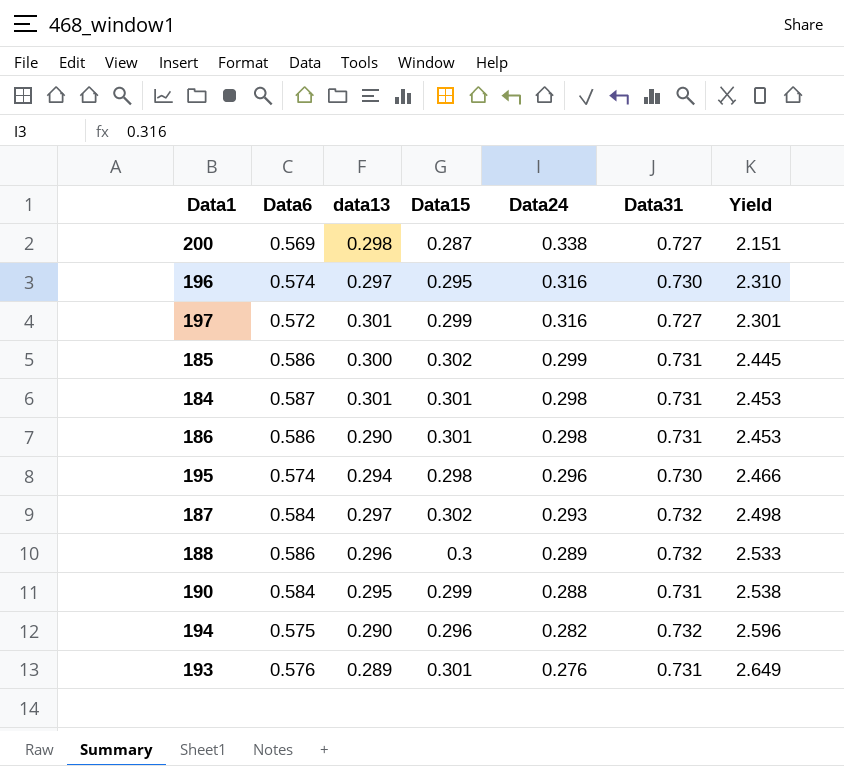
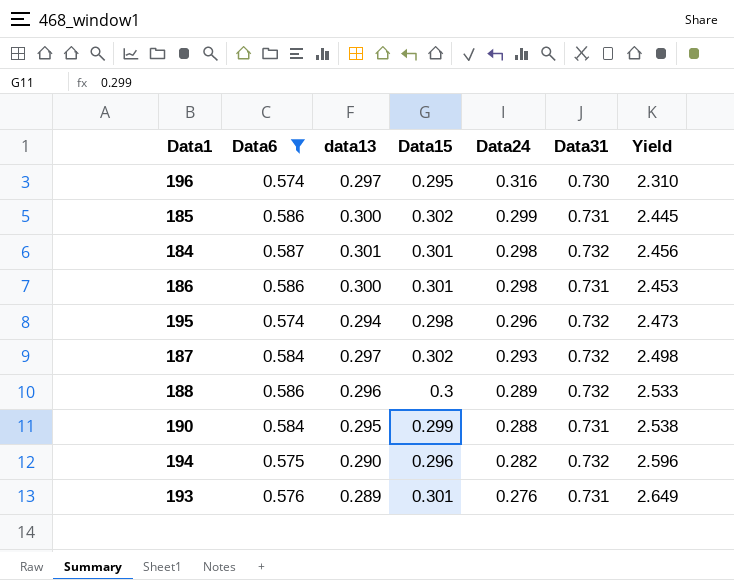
filter: none -> Data6 >= 0.574
184 | Data31: 0.731 -> 0.732
184 | Yield: 2.453 -> 2.456
186 | data13: 0.290 -> 0.300
195 | Data31: 0.730 -> 0.732
195 | Yield: 2.466 -> 2.473

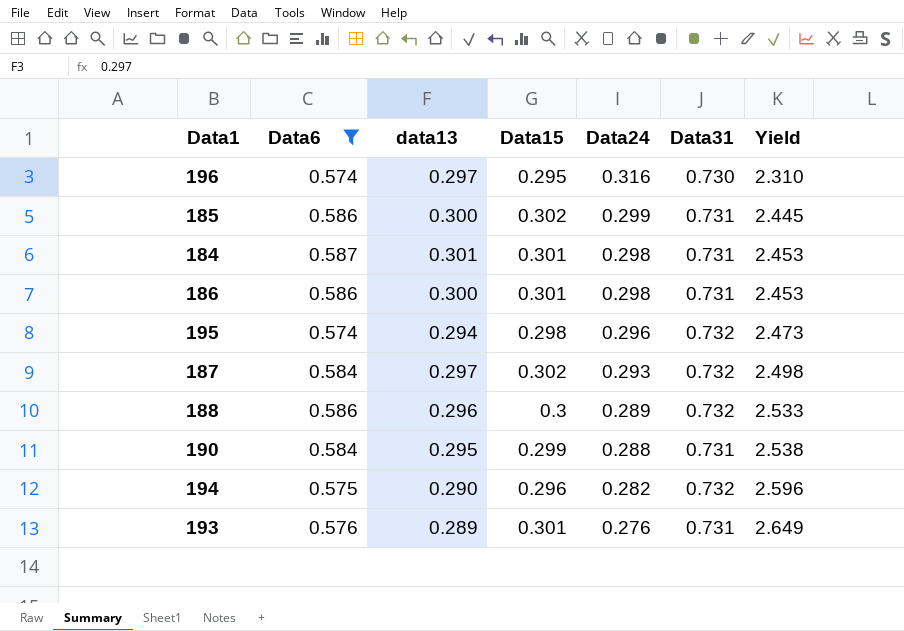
184 | Data31: 0.732 -> 0.731
184 | Yield: 2.456 -> 2.453

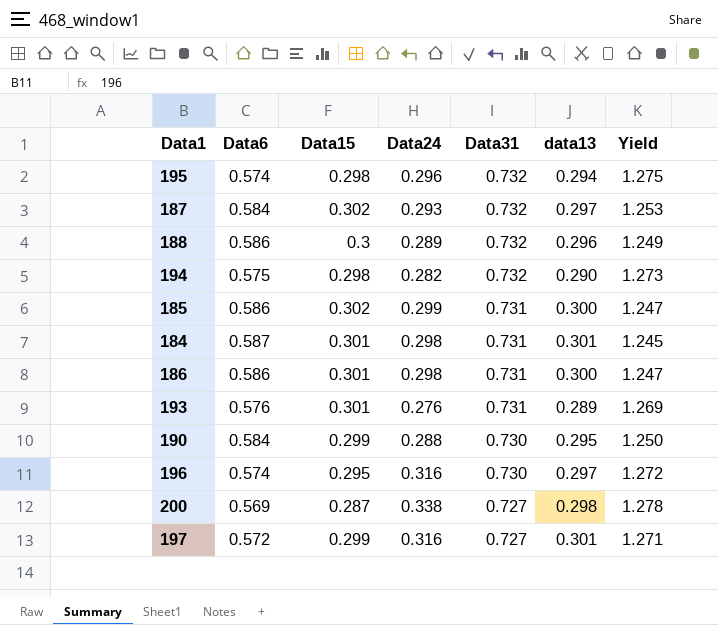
filter: Data6 >= 0.574 -> none
row order: Data24 descending -> Data31 descending
column data13 | position: 3 -> 6
column Yield | formula: [Data31] / [Data24] -> [Data31] / [Data6]
194 | Data15: 0.296 -> 0.298
190 | Data31: 0.731 -> 0.730

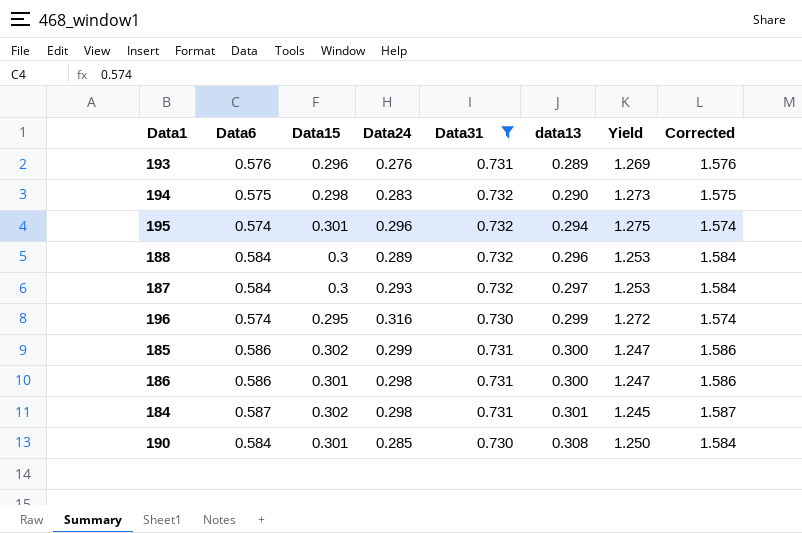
filter: none -> Data31 != 0.727
row order: Data31 descending -> data13 ascending
column Corrected | formula: none -> [Data6] + 1
193 | Data15: 0.301 -> 0.296
194 | Data24: 0.282 -> 0.283
195 | Data15: 0.298 -> 0.301
188 | Data6: 0.586 -> 0.584
188 | Yield: 1.249 -> 1.253
187 | Data15: 0.302 -> 0.3
196 | data13: 0.297 -> 0.299
184 | Data15: 0.301 -> 0.302
190 | Data15: 0.299 -> 0.301
190 | Data24: 0.288 -> 0.285
190 | data13: 0.295 -> 0.308

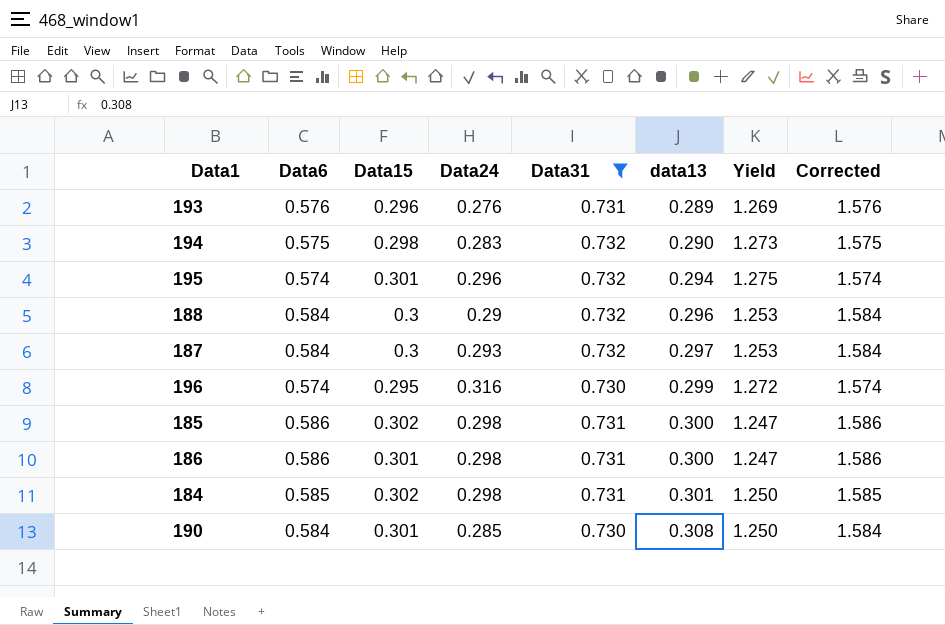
188 | Data24: 0.289 -> 0.29
185 | Data24: 0.299 -> 0.298
184 | Data6: 0.587 -> 0.585
184 | Yield: 1.245 -> 1.250
184 | Corrected: 1.587 -> 1.585

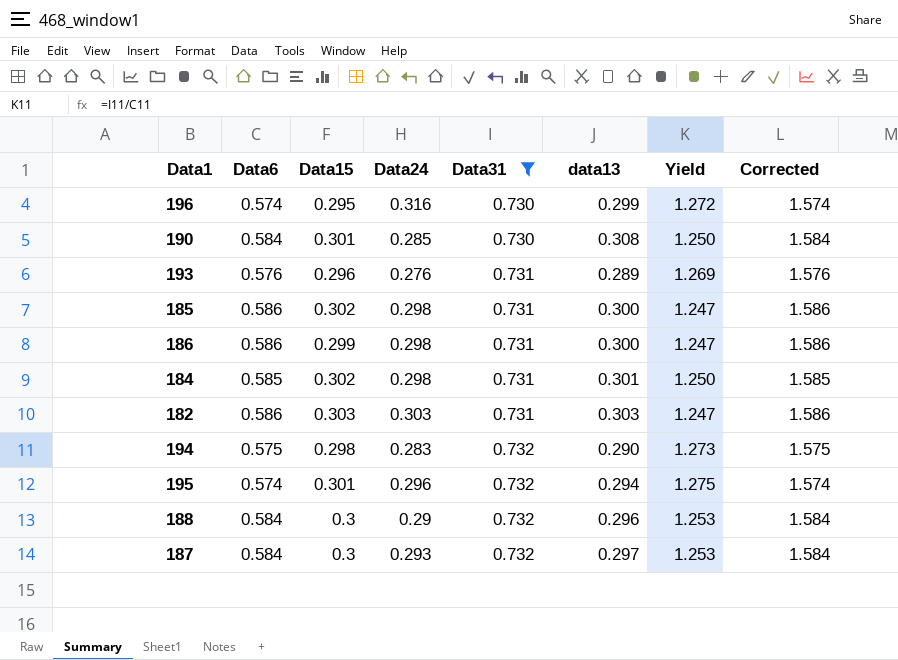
row order: data13 ascending -> Data31 ascending
186 | Data15: 0.301 -> 0.299
row 182: none -> 0.586 | 0.303 | 0.303 | 0.731 | 0.303 | 1.247 | 1.586

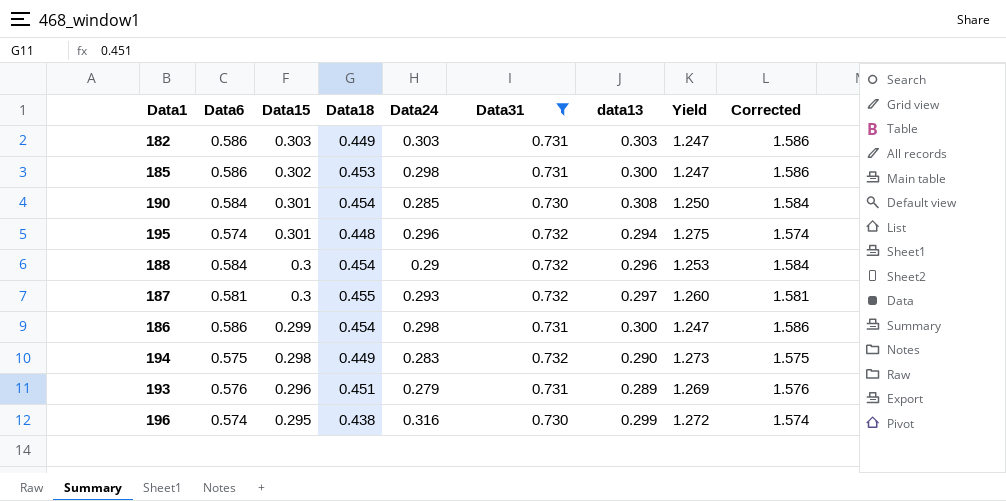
row order: Data31 ascending -> Data15 descending
column Data18 | position: none -> 4
row 184: 0.585 | 0.302 | 0.298 | 0.731 | 0.301 | 1.250 | 1.585 -> none
187 | Data6: 0.584 -> 0.581
187 | Yield: 1.253 -> 1.260
187 | Corrected: 1.584 -> 1.581
193 | Data24: 0.276 -> 0.279

